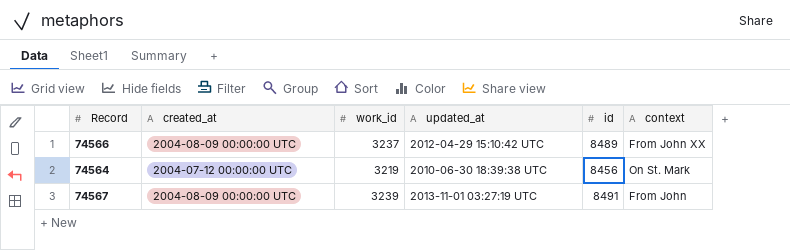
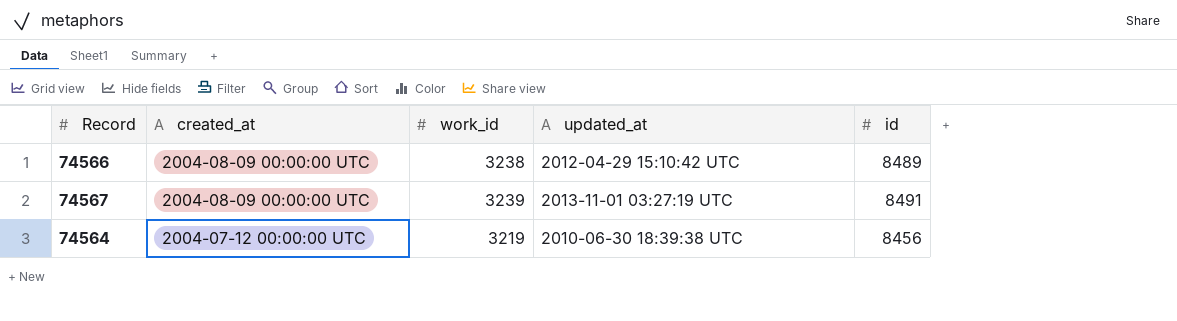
row order: none -> created_at descending
column context | position: 6 -> none
74566 | work_id: 3237 -> 3238

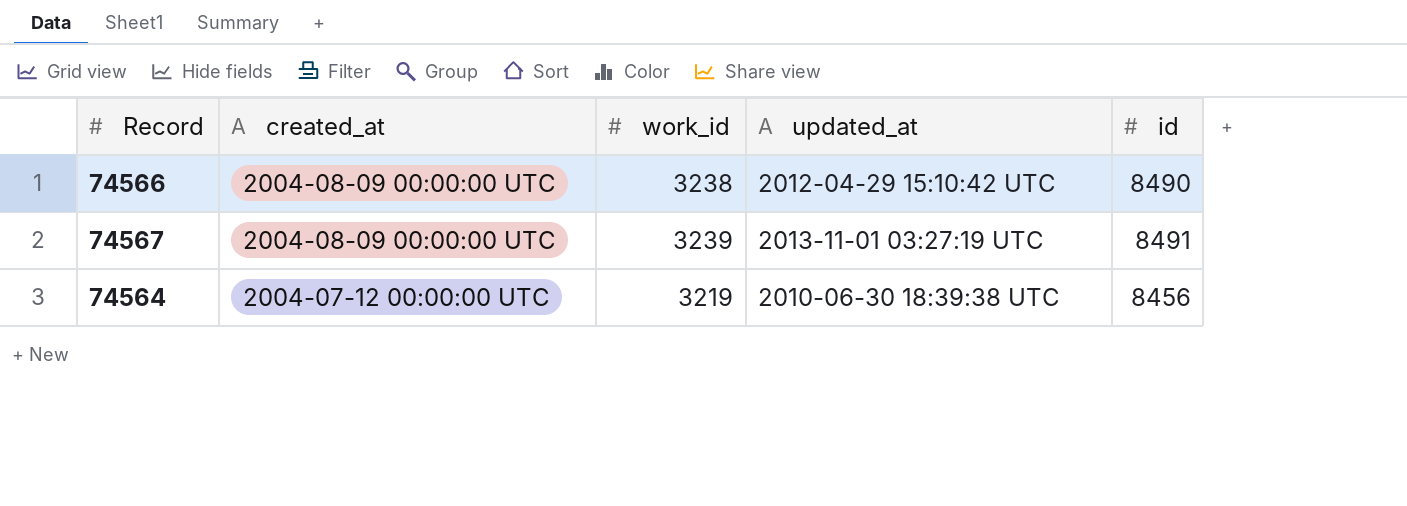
74566 | id: 8489 -> 8490

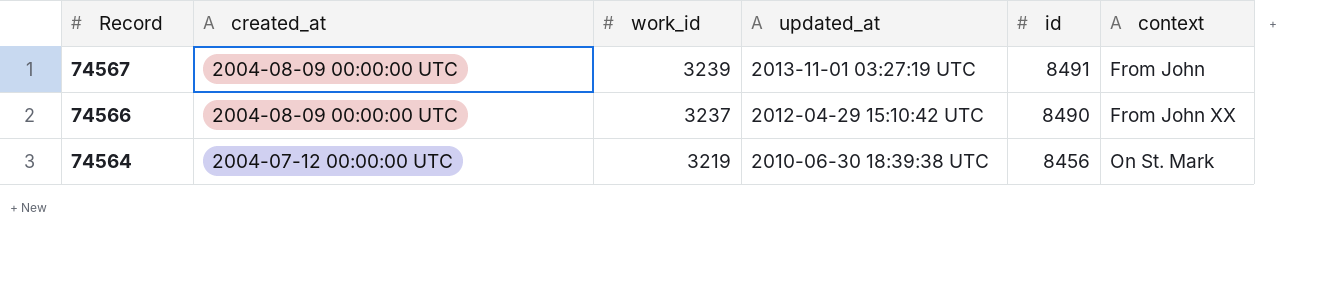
row order: created_at descending -> Record descending
column context | position: none -> 6
74566 | work_id: 3238 -> 3237

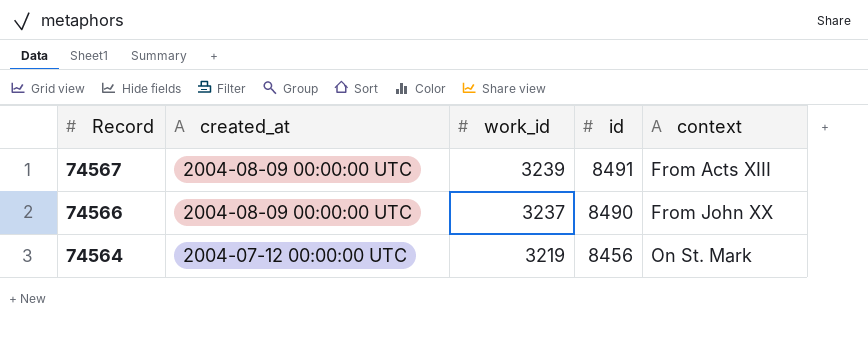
column updated_at | position: 4 -> none
74567 | context: From John -> From Acts XIII

